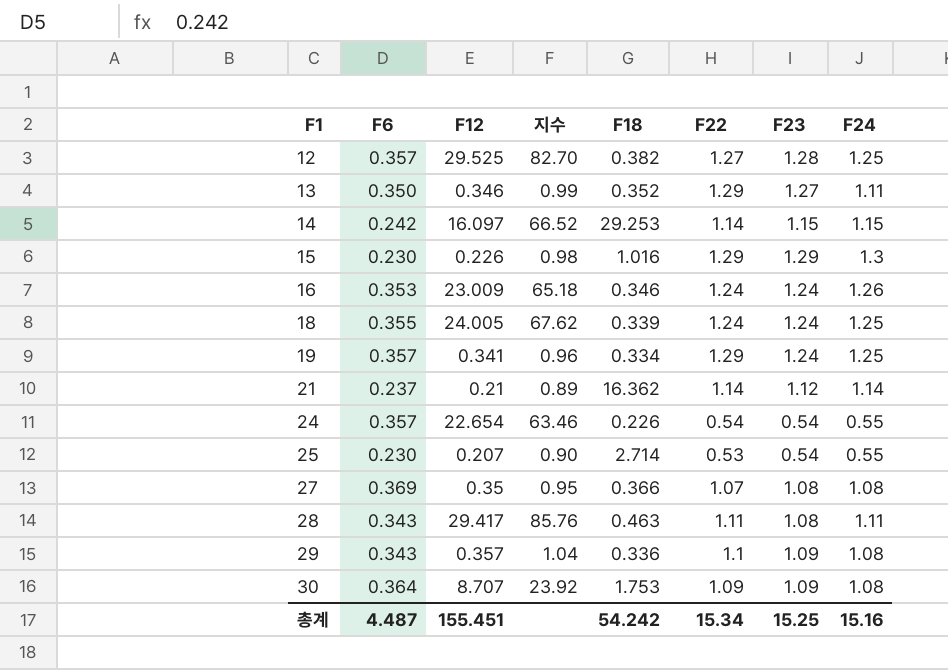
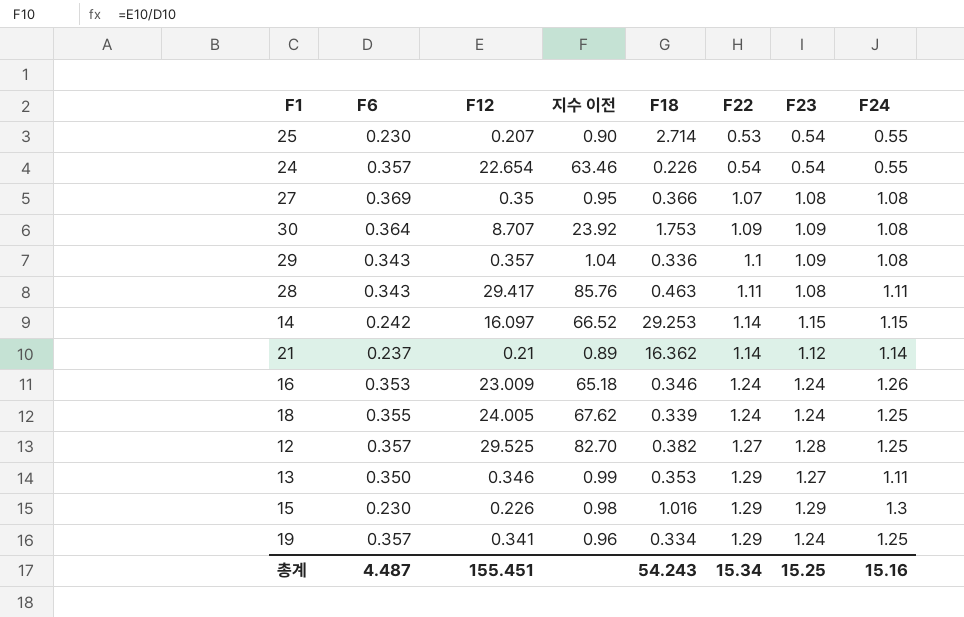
row order: F1 ascending -> F22 ascending
column name: 지수 -> 지수 이전
13 | F18: 0.352 -> 0.353
총계 | F18: 54.242 -> 54.243

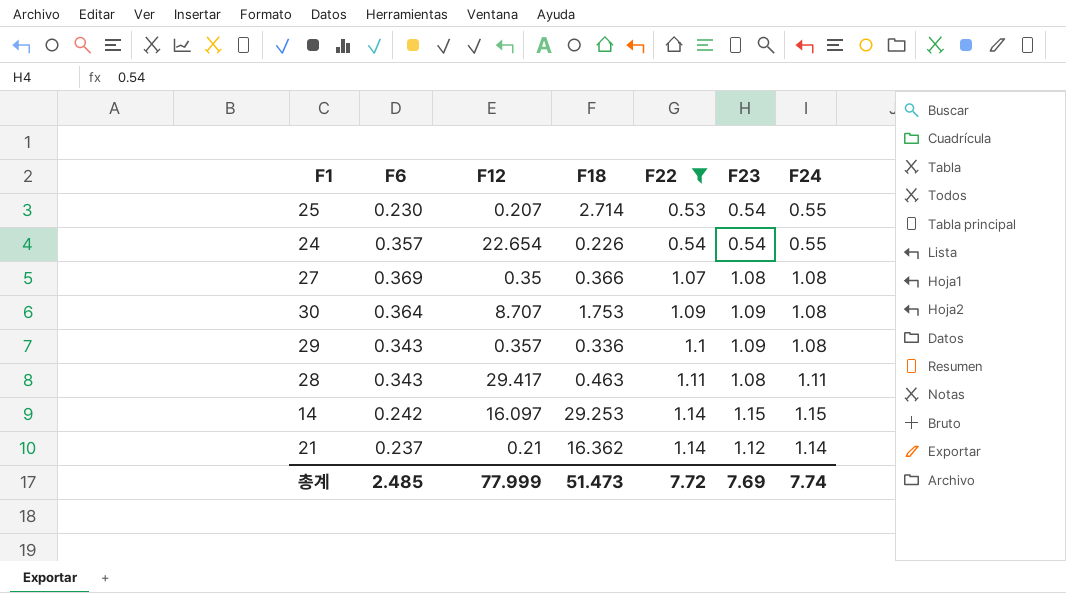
filter: none -> F22 <= 1.14
column 지수 이전 | formula: [F12] / [F6] -> none
총계 | F6: 4.487 -> 2.485
총계 | F12: 155.451 -> 77.999
총계 | F18: 54.243 -> 51.473
총계 | F22: 15.34 -> 7.72
총계 | F23: 15.25 -> 7.69
총계 | F24: 15.16 -> 7.74

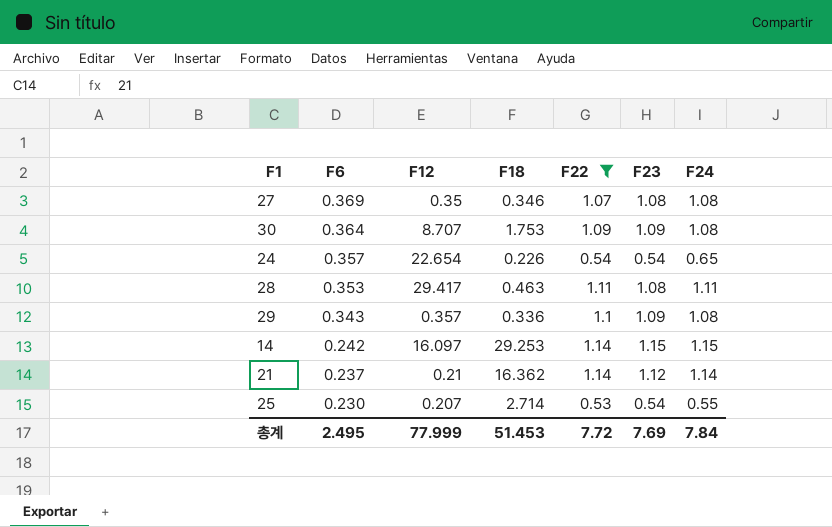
row order: F22 ascending -> F6 descending
27 | F18: 0.366 -> 0.346
24 | F24: 0.55 -> 0.65
28 | F6: 0.343 -> 0.353
총계 | F6: 2.485 -> 2.495
총계 | F18: 51.473 -> 51.453
총계 | F24: 7.74 -> 7.84

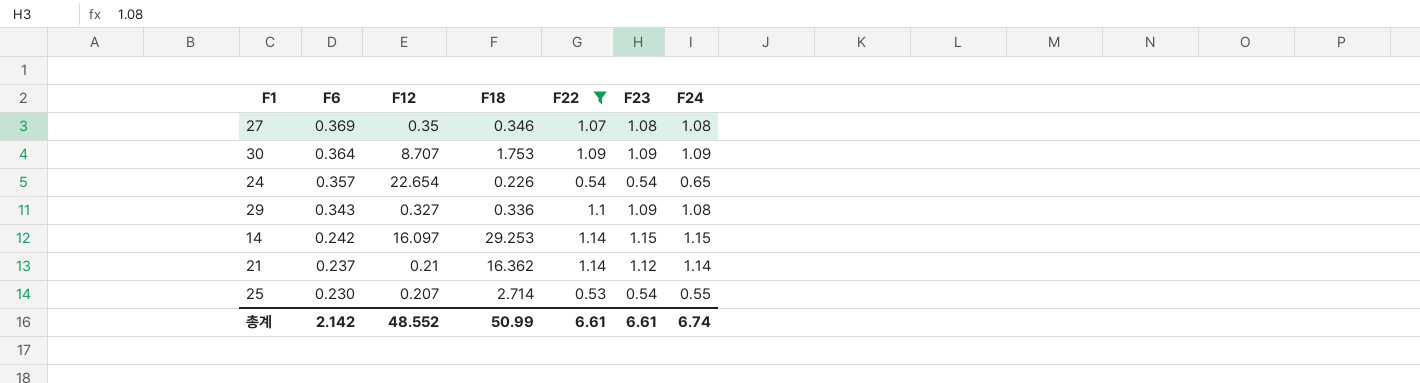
row 28: 0.353 | 29.417 | 0.463 | 1.11 | 1.08 | 1.11 -> none
30 | F24: 1.08 -> 1.09
29 | F12: 0.357 -> 0.327
총계 | F6: 2.495 -> 2.142
총계 | F12: 77.999 -> 48.552
총계 | F18: 51.453 -> 50.99
총계 | F22: 7.72 -> 6.61
총계 | F23: 7.69 -> 6.61
총계 | F24: 7.84 -> 6.74

